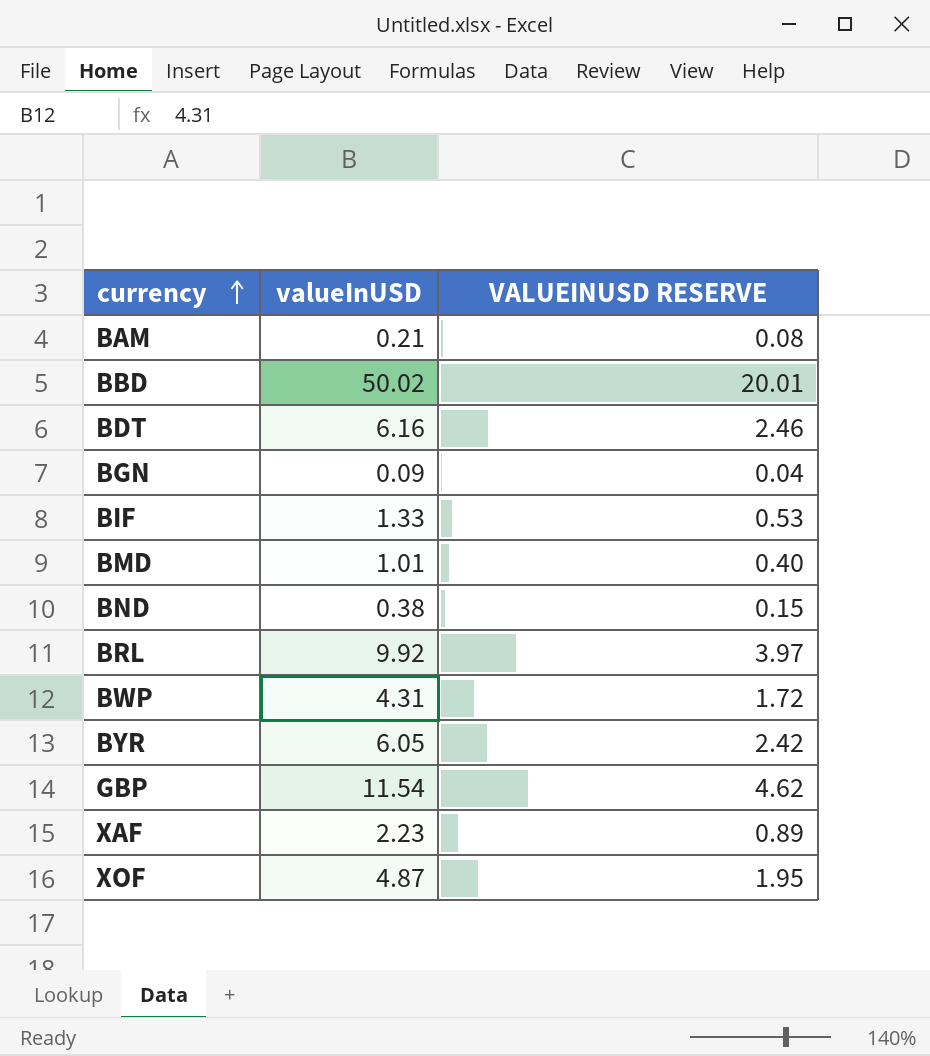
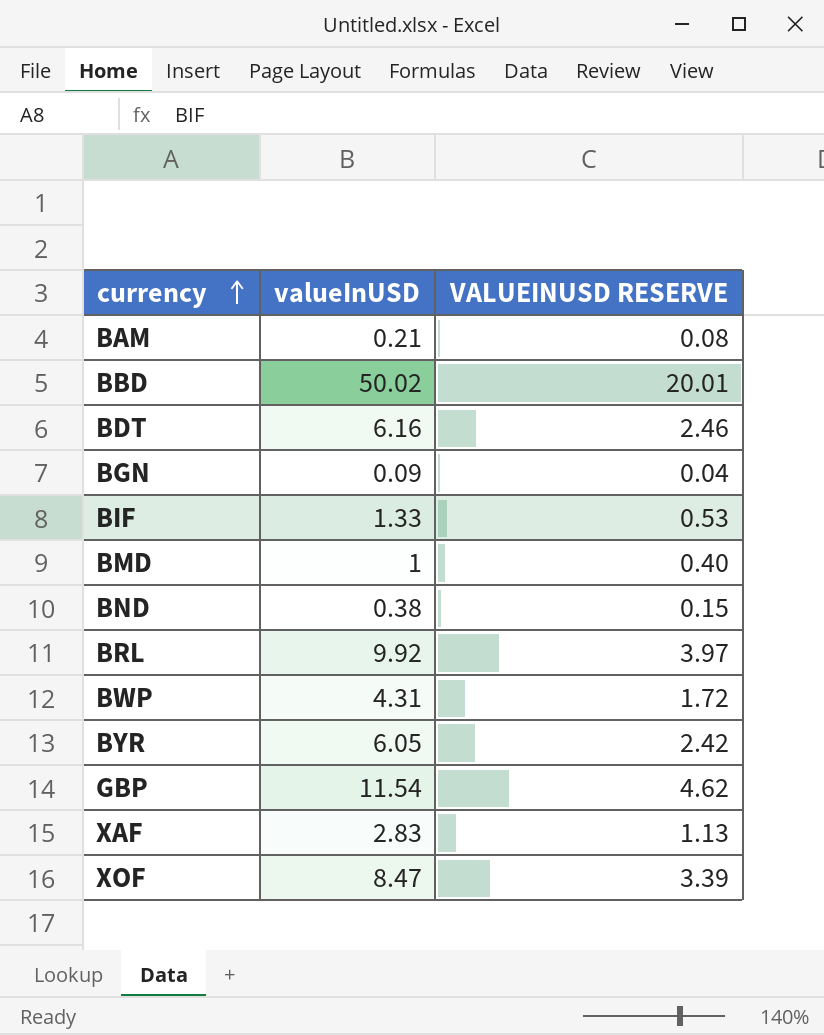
BMD | valueInUSD: 1.01 -> 1
XAF | valueInUSD: 2.23 -> 2.83
XAF | VALUEINUSD RESERVE: 0.89 -> 1.13
XOF | valueInUSD: 4.87 -> 8.47
XOF | VALUEINUSD RESERVE: 1.95 -> 3.39

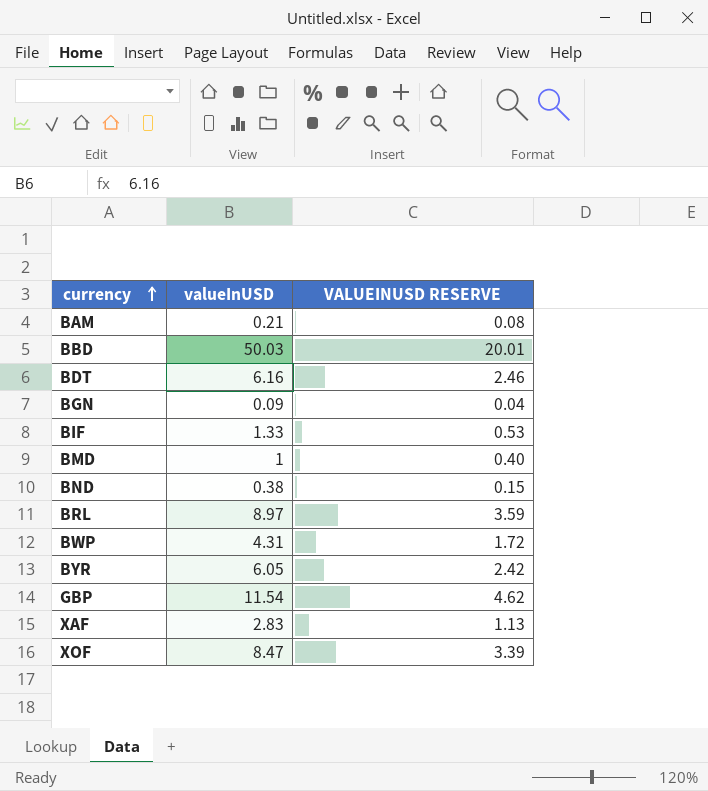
BBD | valueInUSD: 50.02 -> 50.03
BRL | valueInUSD: 9.92 -> 8.97
BRL | VALUEINUSD RESERVE: 3.97 -> 3.59

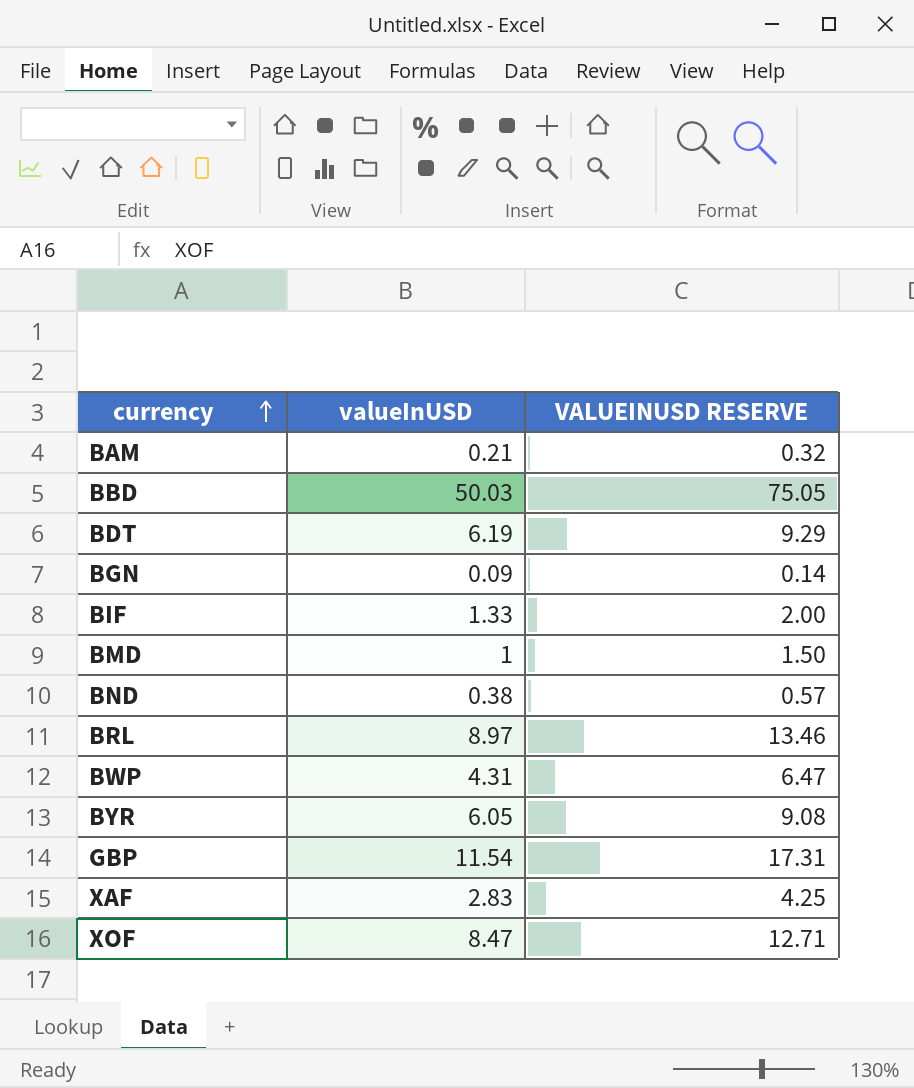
column VALUEINUSD RESERVE | formula: [valueInUSD] * 0.4 -> [valueInUSD] * 1.5
BDT | valueInUSD: 6.16 -> 6.19

